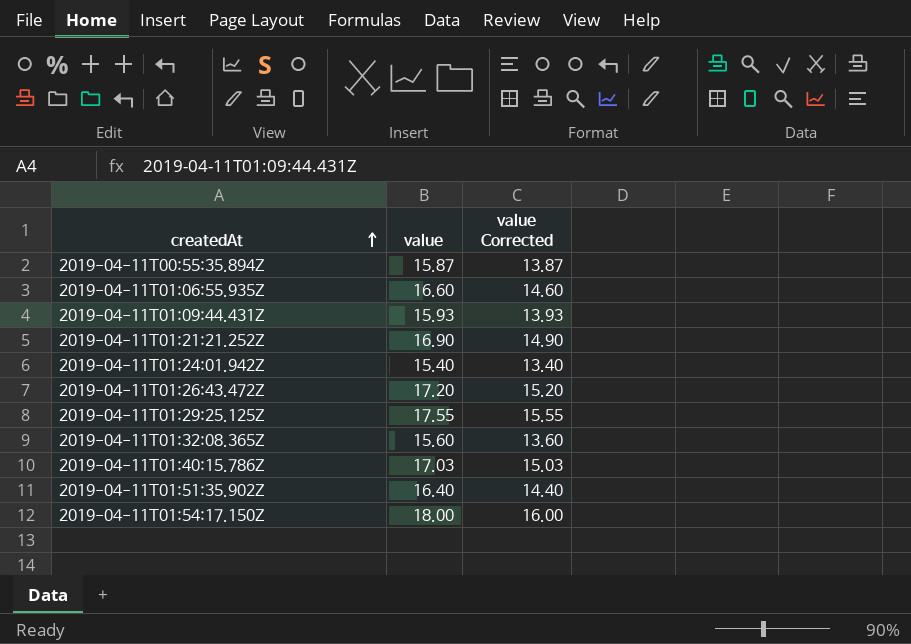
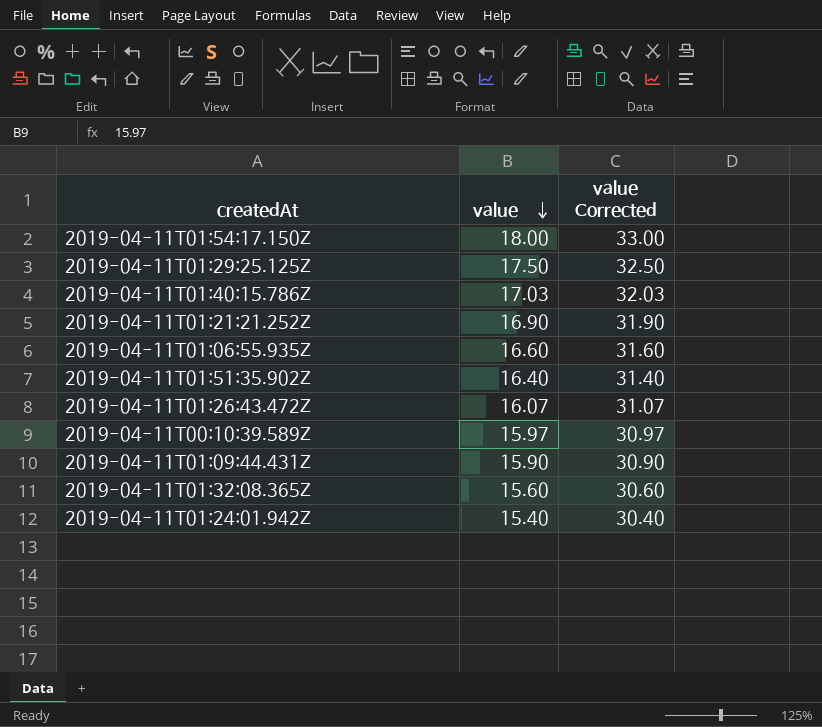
row order: createdAt ascending -> value descending
column value Corrected | formula: [value] - 2 -> [value] + 15
row 2019-04-11T00:55:35.894Z: 15.87 | 13.87 -> none
2019-04-11T01:29:25.125Z | value: 17.55 -> 17.50
2019-04-11T01:26:43.472Z | value: 17.20 -> 16.07
row 2019-04-11T00:10:39.589Z: none -> 15.97 | 30.97
2019-04-11T01:09:44.431Z | value: 15.93 -> 15.90

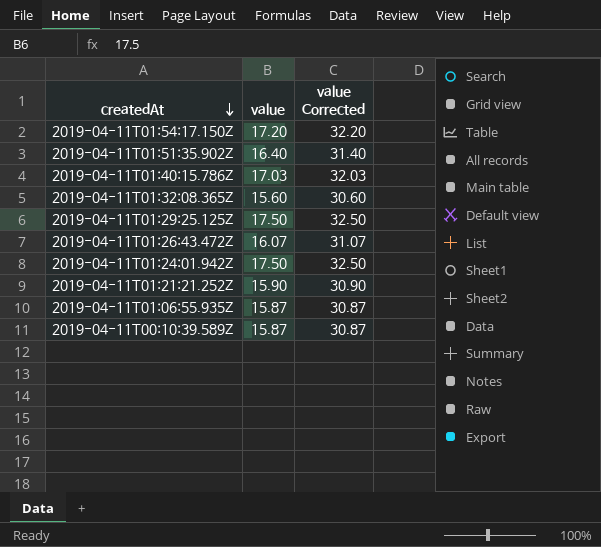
row order: value descending -> createdAt descending
row 2019-04-11T01:09:44.431Z: 15.90 | 30.90 -> none
2019-04-11T01:54:17.150Z | value: 18.00 -> 17.20
2019-04-11T01:54:17.150Z | value Corrected: 33.00 -> 32.20
2019-04-11T01:24:01.942Z | value: 15.40 -> 17.50
2019-04-11T01:24:01.942Z | value Corrected: 30.40 -> 32.50
2019-04-11T01:21:21.252Z | value: 16.90 -> 15.90
2019-04-11T01:21:21.252Z | value Corrected: 31.90 -> 30.90
2019-04-11T01:06:55.935Z | value: 16.60 -> 15.87
2019-04-11T01:06:55.935Z | value Corrected: 31.60 -> 30.87
2019-04-11T00:10:39.589Z | value: 15.97 -> 15.87
2019-04-11T00:10:39.589Z | value Corrected: 30.97 -> 30.87

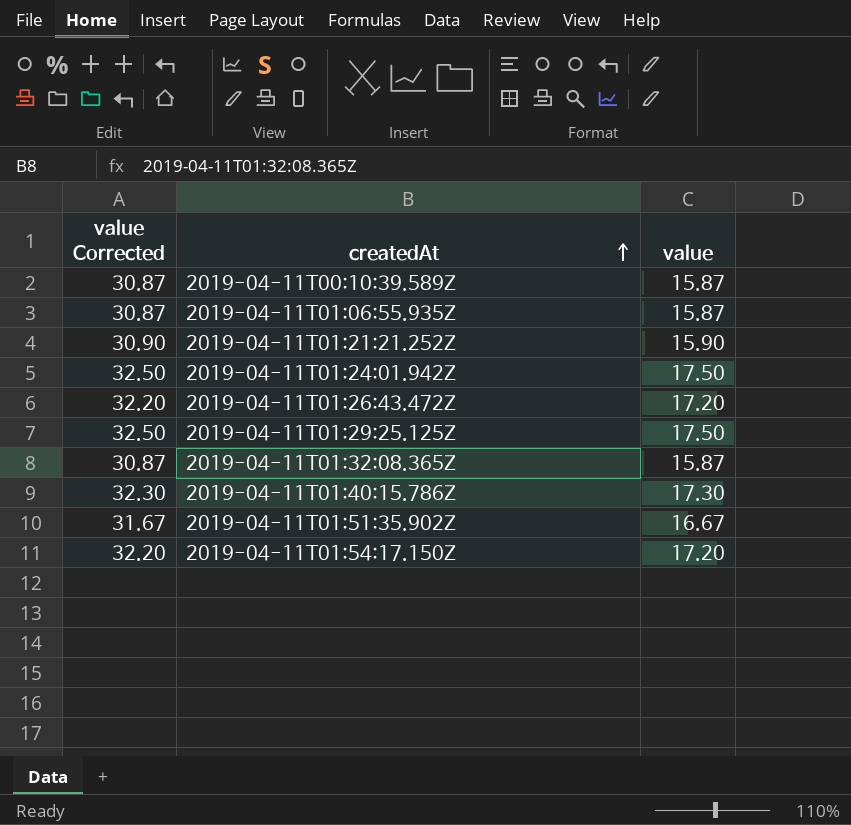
row order: createdAt descending -> createdAt ascending
column value Corrected | position: 3 -> 1
2019-04-11T01:26:43.472Z | value Corrected: 31.07 -> 32.20
2019-04-11T01:26:43.472Z | value: 16.07 -> 17.20
2019-04-11T01:32:08.365Z | value Corrected: 30.60 -> 30.87
2019-04-11T01:32:08.365Z | value: 15.60 -> 15.87
2019-04-11T01:40:15.786Z | value Corrected: 32.03 -> 32.30
2019-04-11T01:40:15.786Z | value: 17.03 -> 17.30
2019-04-11T01:51:35.902Z | value Corrected: 31.40 -> 31.67
2019-04-11T01:51:35.902Z | value: 16.40 -> 16.67

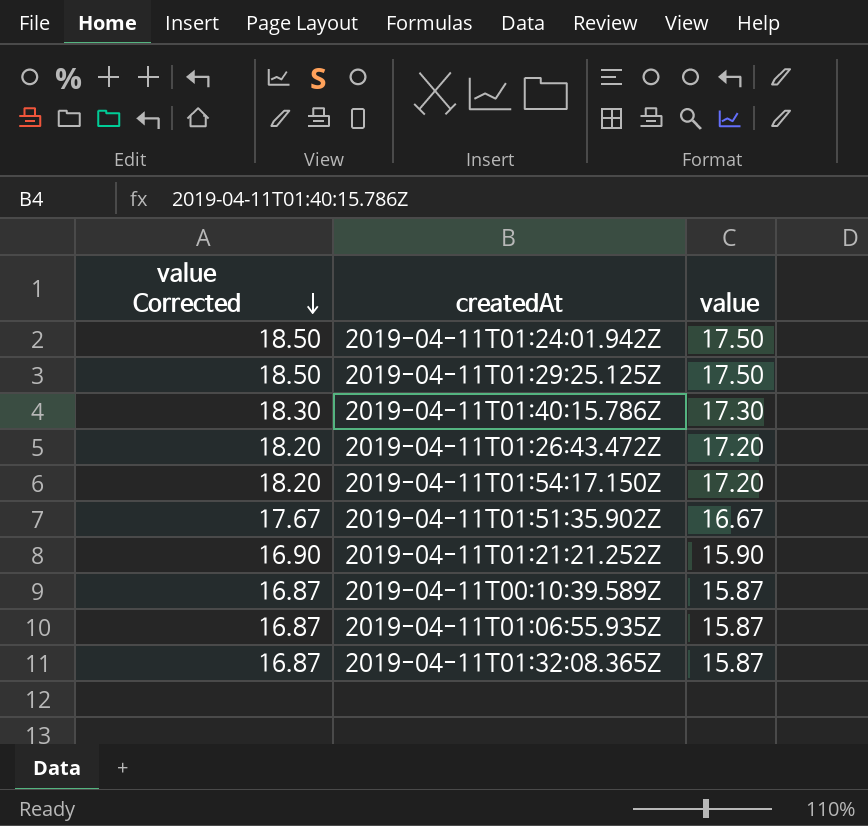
row order: createdAt ascending -> value Corrected descending
column value Corrected | formula: [value] + 15 -> [value] + 1

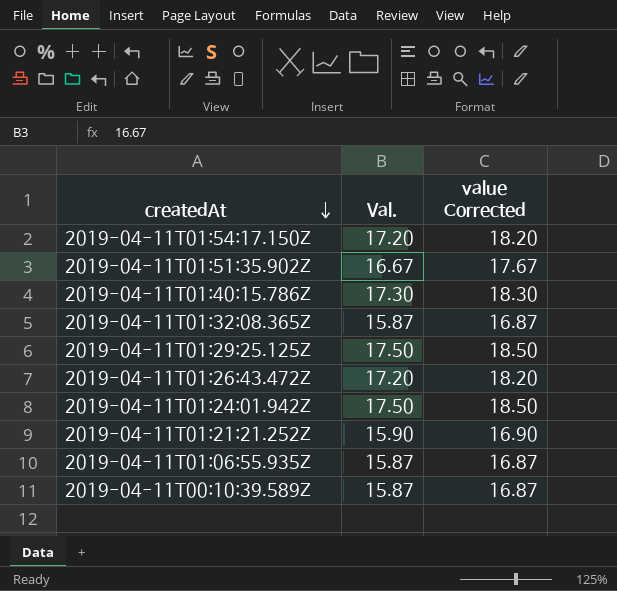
row order: value Corrected descending -> createdAt descending
column name: value -> Val.
column value Corrected | position: 1 -> 3

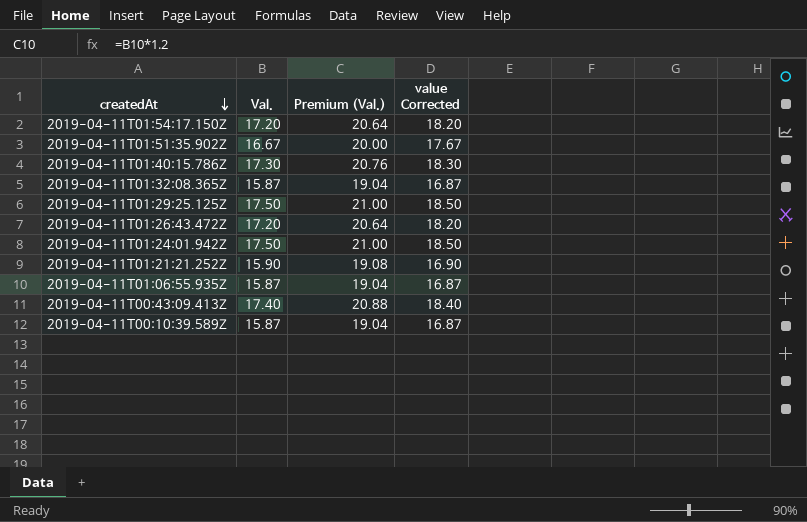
column Premium (Val.) | formula: none -> [Val.] * 1.2
row 2019-04-11T00:43:09.413Z: none -> 17.40 | 20.88 | 18.40

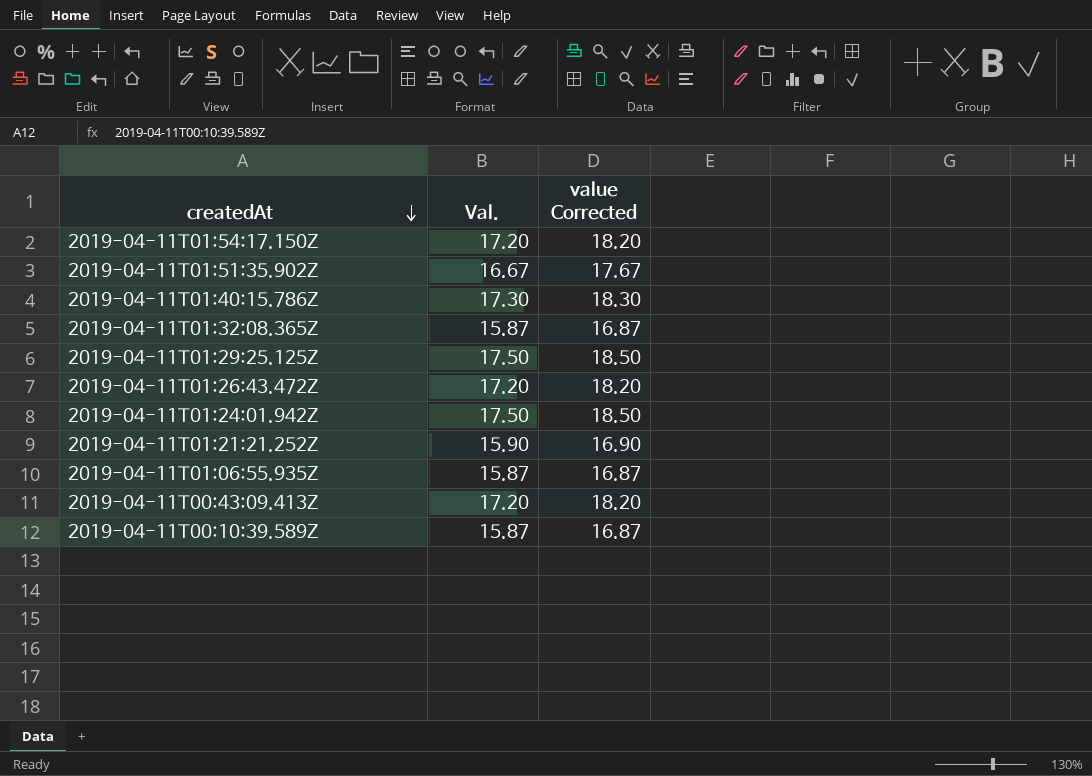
column Premium (Val.) | formula: [Val.] * 1.2 -> none
2019-04-11T00:43:09.413Z | Val.: 17.40 -> 17.20
2019-04-11T00:43:09.413Z | value Corrected: 18.40 -> 18.20

